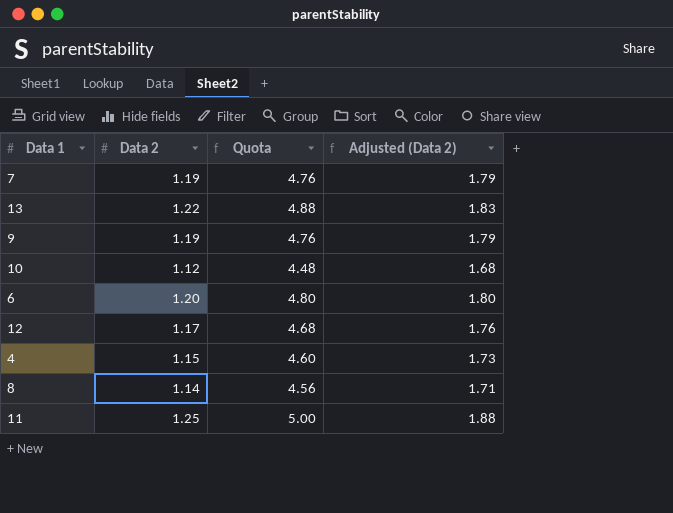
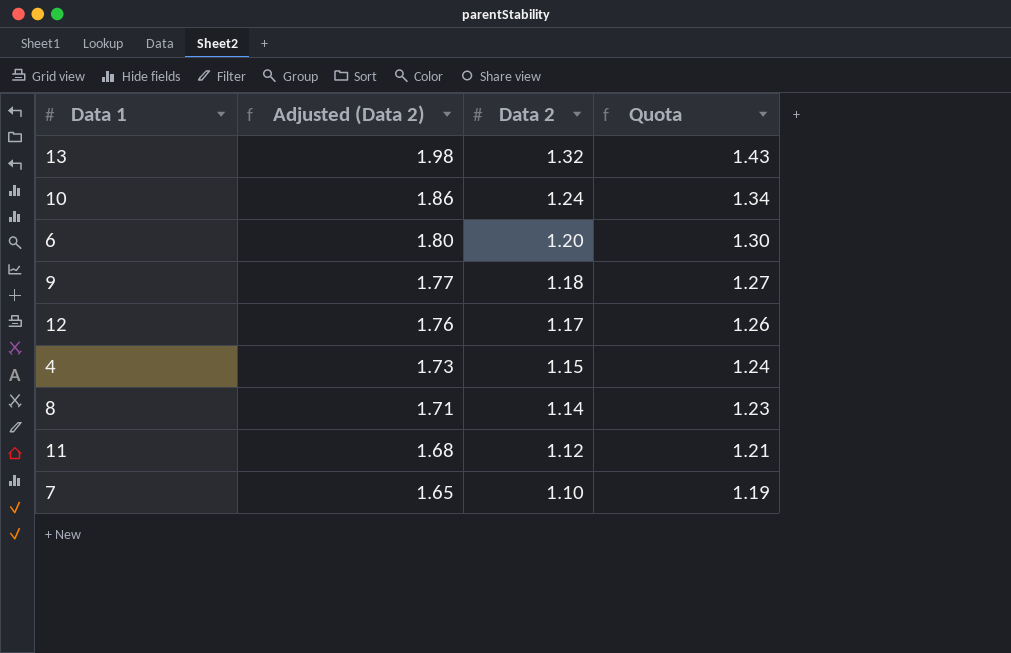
row order: none -> Adjusted (Data 2) descending
column Adjusted (Data 2) | position: 4 -> 2
column Quota | formula: [Data 2] * 4 -> [Data 2] * 1.08
13 | Adjusted (Data 2): 1.83 -> 1.98
13 | Data 2: 1.22 -> 1.32
10 | Adjusted (Data 2): 1.68 -> 1.86
10 | Data 2: 1.12 -> 1.24
9 | Adjusted (Data 2): 1.79 -> 1.77
9 | Data 2: 1.19 -> 1.18
11 | Adjusted (Data 2): 1.88 -> 1.68
11 | Data 2: 1.25 -> 1.12
7 | Adjusted (Data 2): 1.79 -> 1.65
7 | Data 2: 1.19 -> 1.10

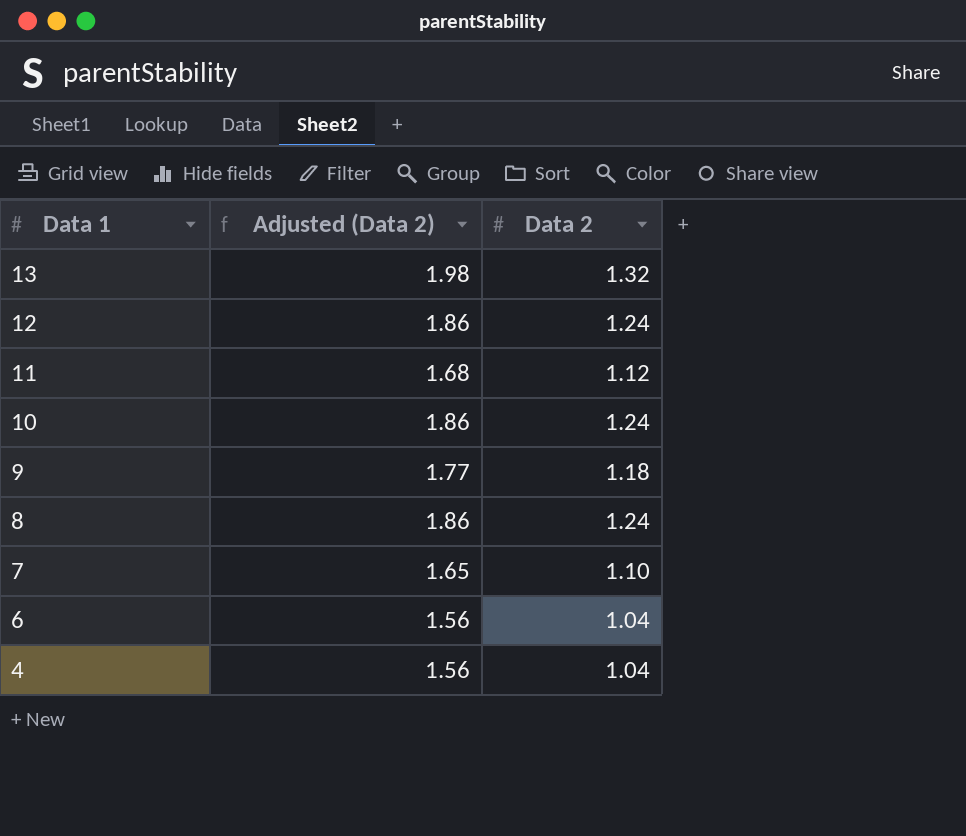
row order: Adjusted (Data 2) descending -> Data 1 descending
column Quota | formula: [Data 2] * 1.08 -> none
12 | Adjusted (Data 2): 1.76 -> 1.86
12 | Data 2: 1.17 -> 1.24
8 | Adjusted (Data 2): 1.71 -> 1.86
8 | Data 2: 1.14 -> 1.24
6 | Adjusted (Data 2): 1.80 -> 1.56
6 | Data 2: 1.20 -> 1.04
4 | Adjusted (Data 2): 1.73 -> 1.56
4 | Data 2: 1.15 -> 1.04

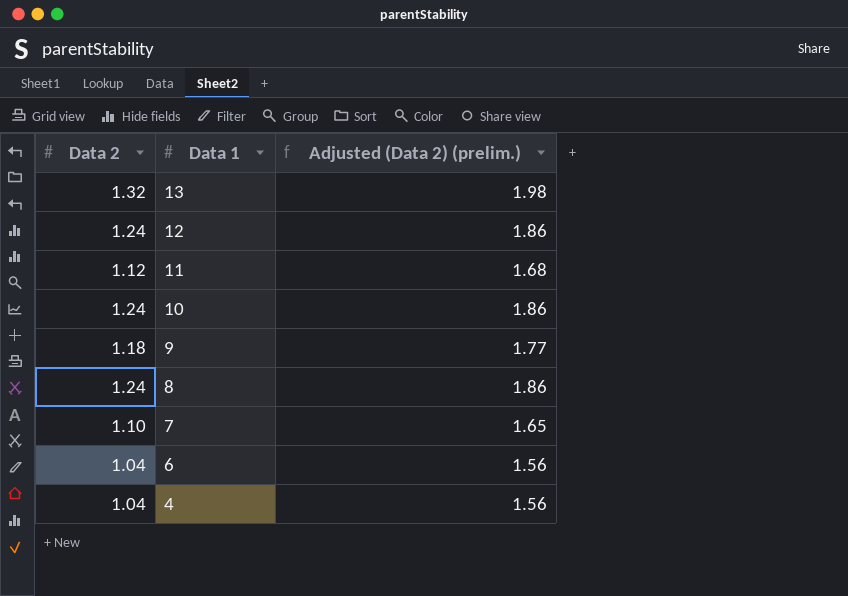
column Data 2 | position: 3 -> 1
column name: Adjusted (Data 2) -> Adjusted (Data 2) (prelim.)

